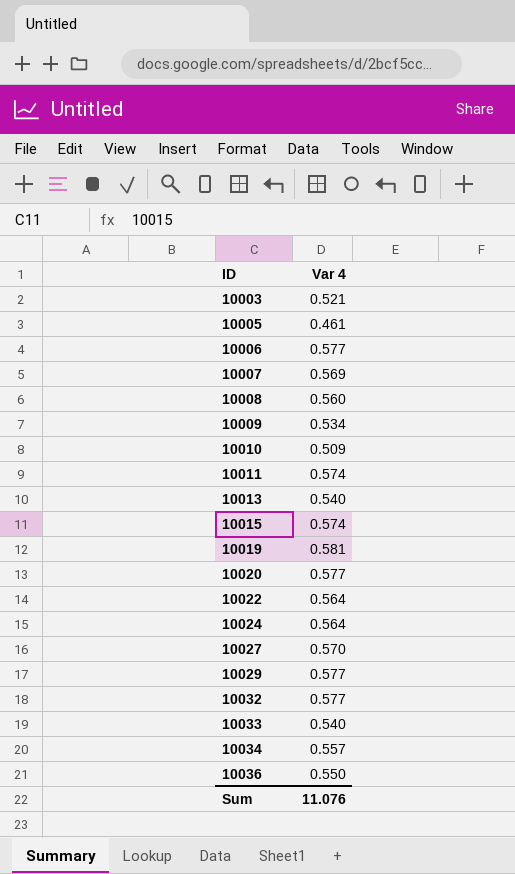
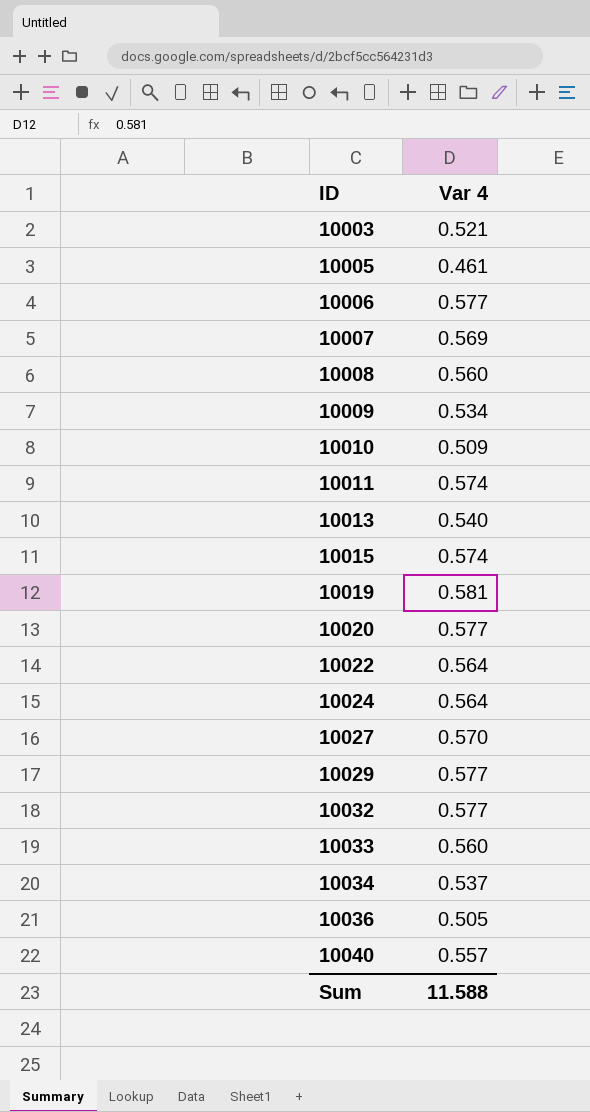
10033 | Var 4: 0.540 -> 0.560
10034 | Var 4: 0.557 -> 0.537
10036 | Var 4: 0.550 -> 0.505
row 10040: none -> 0.557
Sum | Var 4: 11.076 -> 11.588

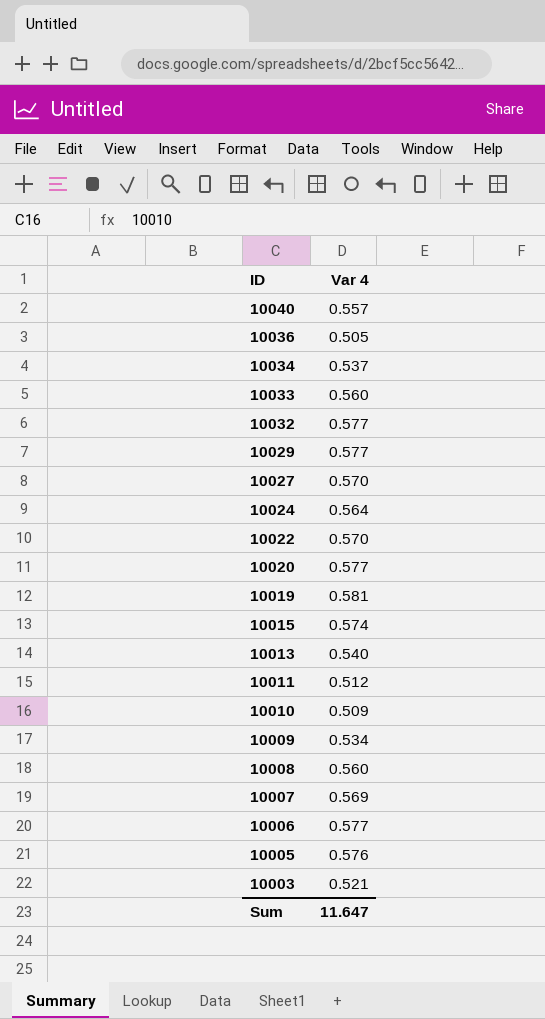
row order: ID ascending -> ID descending
10022 | Var 4: 0.564 -> 0.570
10011 | Var 4: 0.574 -> 0.512
10005 | Var 4: 0.461 -> 0.576
Sum | Var 4: 11.588 -> 11.647

